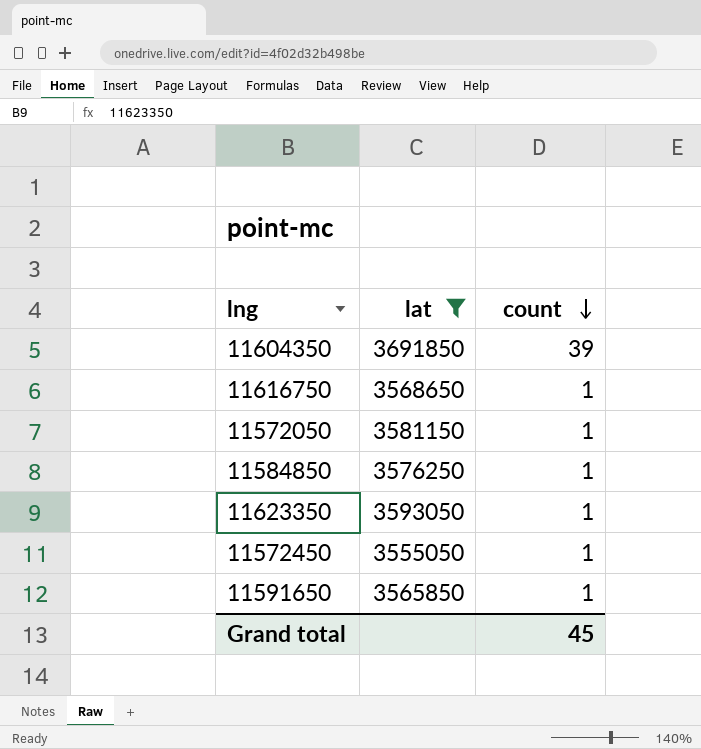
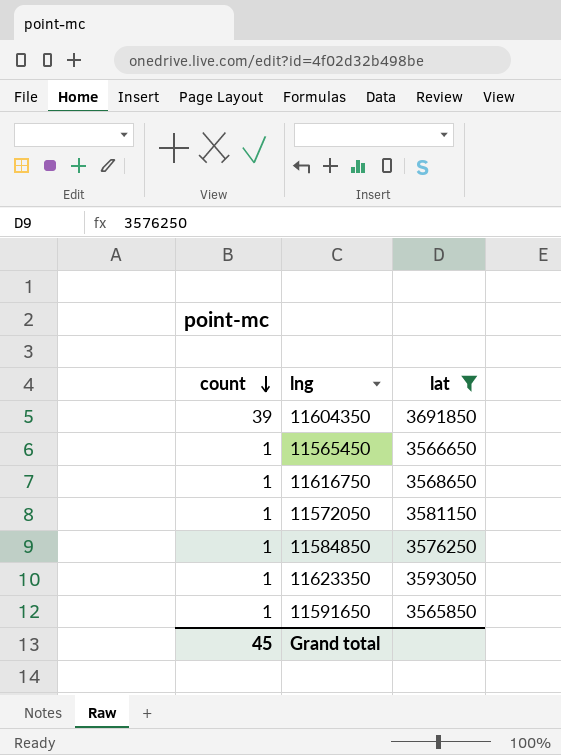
column count | position: 3 -> 1
row 11572450: 3555050 | 1 -> none
row 11565450: none -> 1 | 3566650

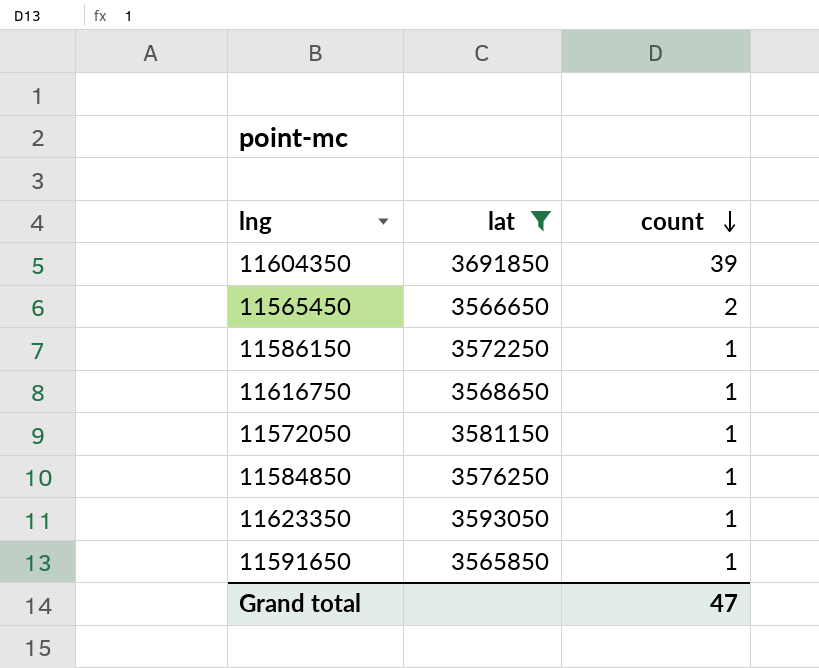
column count | position: 1 -> 3
11565450 | count: 1 -> 2
row 11586150: none -> 3572250 | 1
Grand total | count: 45 -> 47

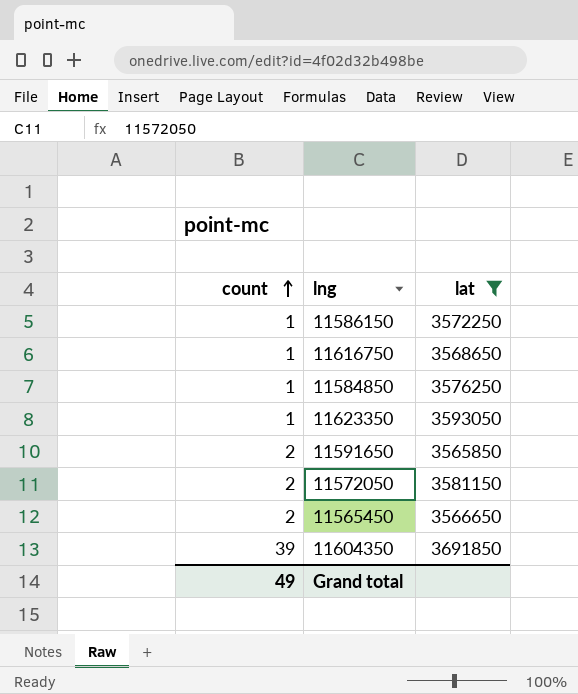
row order: count descending -> count ascending
column count | position: 3 -> 1
11591650 | count: 1 -> 2
11572050 | count: 1 -> 2
Grand total | count: 47 -> 49

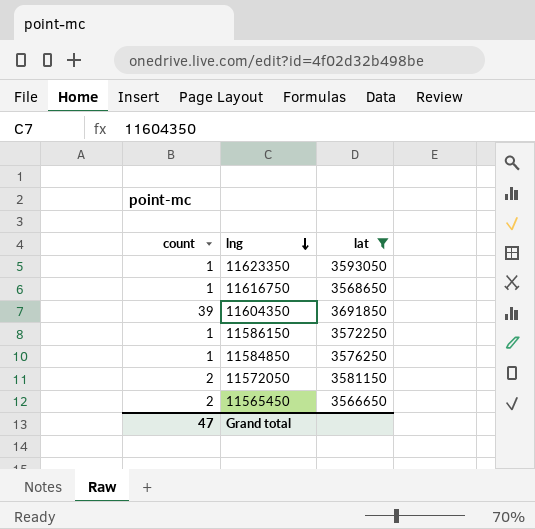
row order: count ascending -> lng descending
row 11591650: 2 | 3565850 -> none
Grand total | count: 49 -> 47

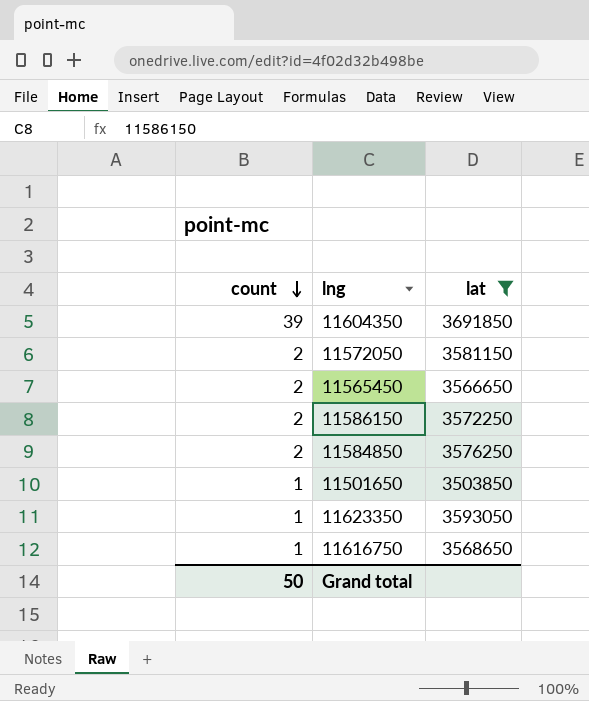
row order: lng descending -> count descending
11586150 | count: 1 -> 2
11584850 | count: 1 -> 2
row 11501650: none -> 1 | 3503850
Grand total | count: 47 -> 50

